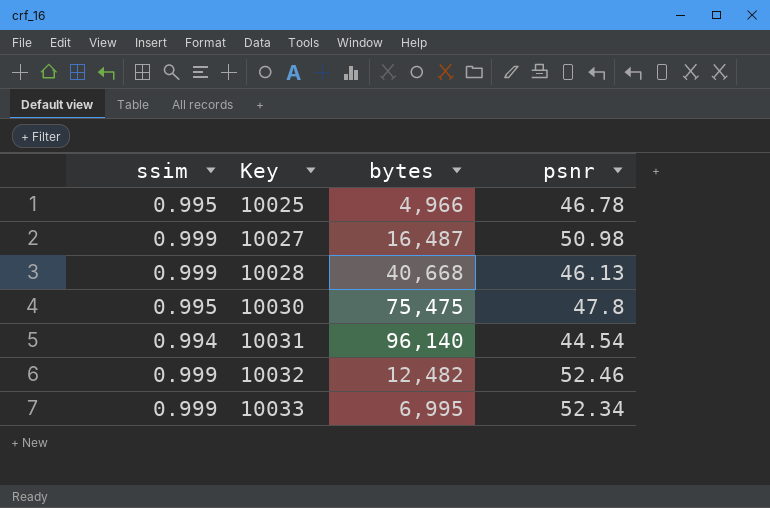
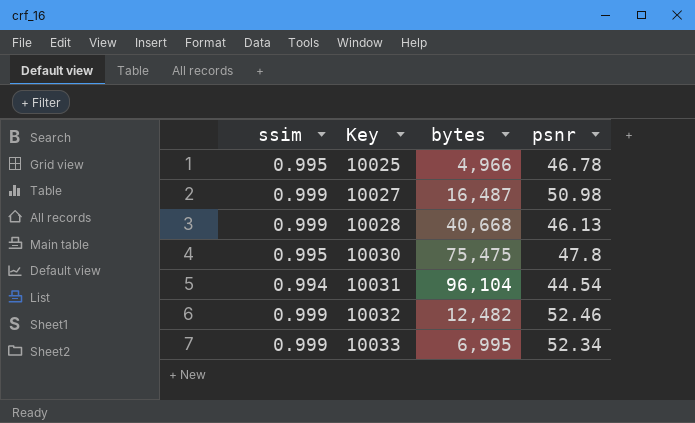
10031 | bytes: 96,140 -> 96,104

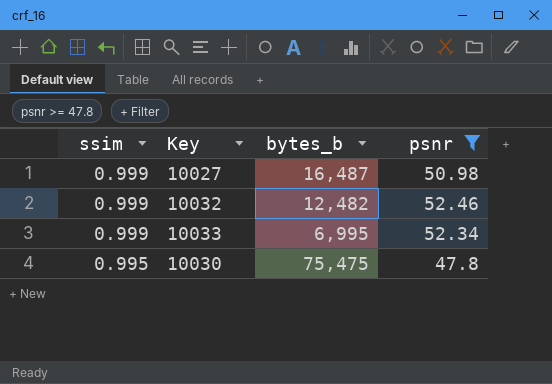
filter: none -> psnr >= 47.8
row order: Key ascending -> ssim descending
column name: bytes -> bytes_b

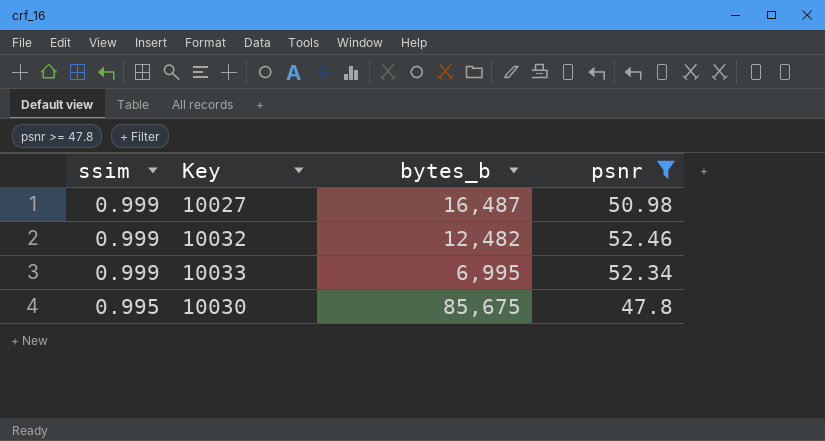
10030 | bytes_b: 75,475 -> 85,675

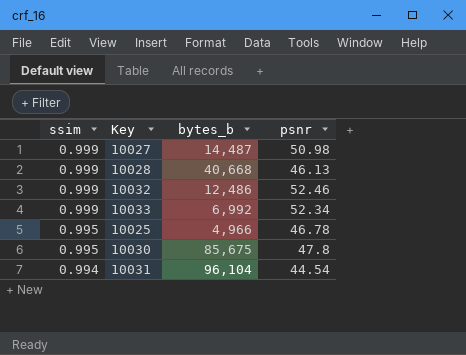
filter: psnr >= 47.8 -> none
10027 | bytes_b: 16,487 -> 14,487
10032 | bytes_b: 12,482 -> 12,486
10033 | bytes_b: 6,995 -> 6,992

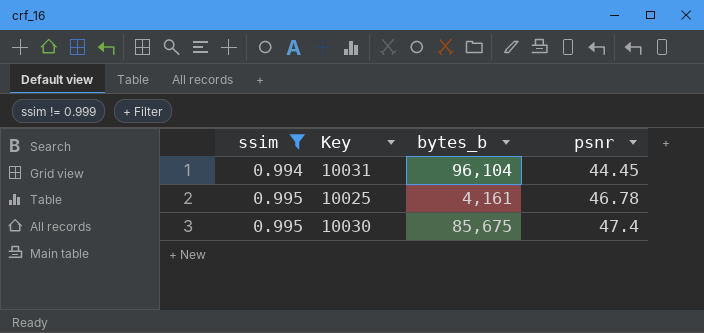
filter: none -> ssim != 0.999
row order: ssim descending -> ssim ascending
10031 | psnr: 44.54 -> 44.45
10025 | bytes_b: 4,966 -> 4,161
10030 | psnr: 47.8 -> 47.4

